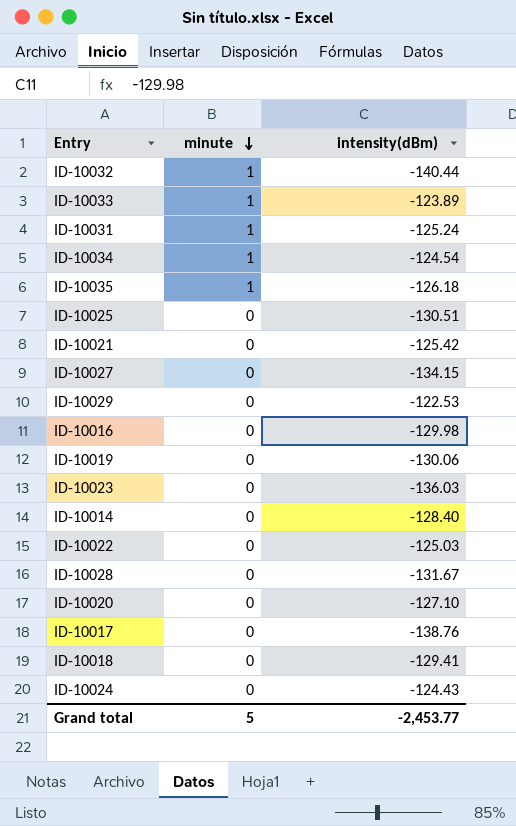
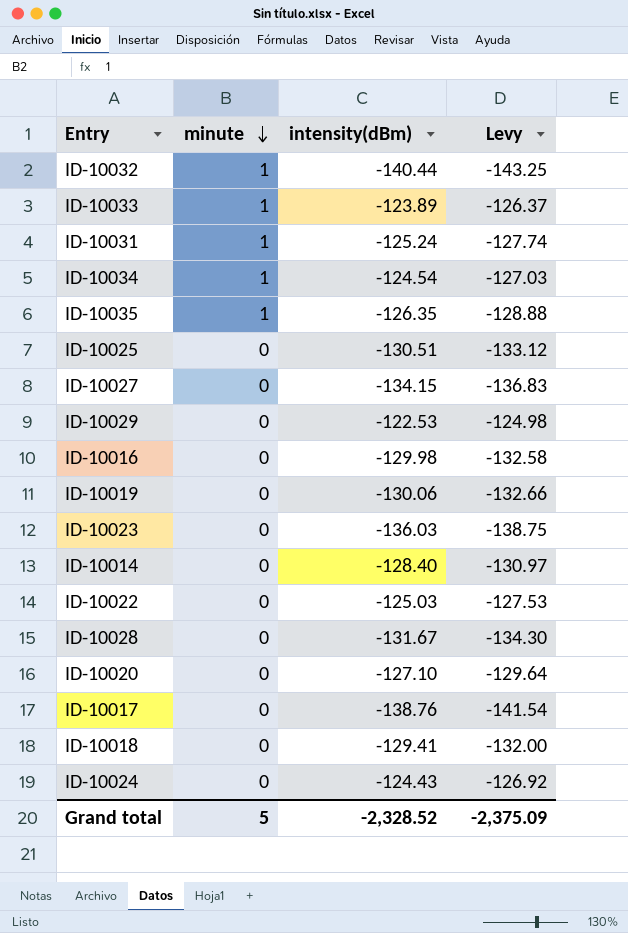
column Levy | formula: none -> [intensity(dBm)] * 1.02
row ID-10021: 0 | -125.42 -> none
ID-10035 | intensity(dBm): -126.18 -> -126.35
Grand total | intensity(dBm): -2,453.77 -> -2,328.52

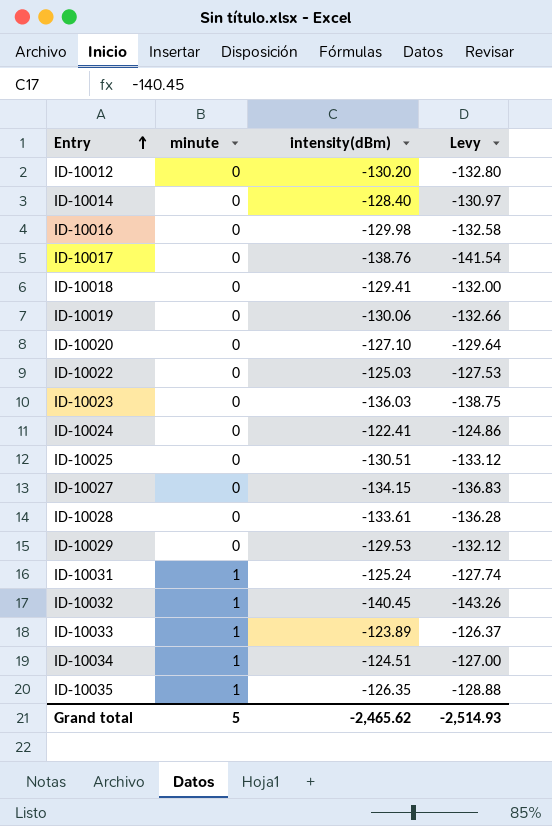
row order: minute descending -> Entry ascending
row ID-10012: none -> 0 | -130.20 | -132.80
ID-10024 | intensity(dBm): -124.43 -> -122.41
ID-10024 | Levy: -126.92 -> -124.86
ID-10028 | intensity(dBm): -131.67 -> -133.61
ID-10028 | Levy: -134.30 -> -136.28
ID-10029 | intensity(dBm): -122.53 -> -129.53
ID-10029 | Levy: -124.98 -> -132.12
ID-10032 | intensity(dBm): -140.44 -> -140.45
ID-10032 | Levy: -143.25 -> -143.26
ID-10034 | intensity(dBm): -124.54 -> -124.51
ID-10034 | Levy: -127.03 -> -127.00
Grand total | intensity(dBm): -2,328.52 -> -2,465.62
Grand total | Levy: -2,375.09 -> -2,514.93

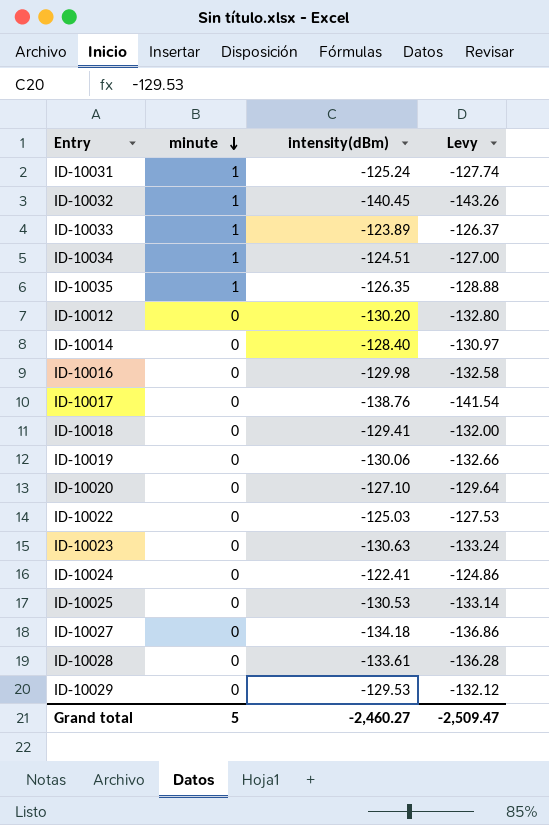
row order: Entry ascending -> minute descending
ID-10023 | intensity(dBm): -136.03 -> -130.63
ID-10023 | Levy: -138.75 -> -133.24
ID-10025 | intensity(dBm): -130.51 -> -130.53
ID-10025 | Levy: -133.12 -> -133.14
ID-10027 | intensity(dBm): -134.15 -> -134.18
ID-10027 | Levy: -136.83 -> -136.86
Grand total | intensity(dBm): -2,465.62 -> -2,460.27
Grand total | Levy: -2,514.93 -> -2,509.47

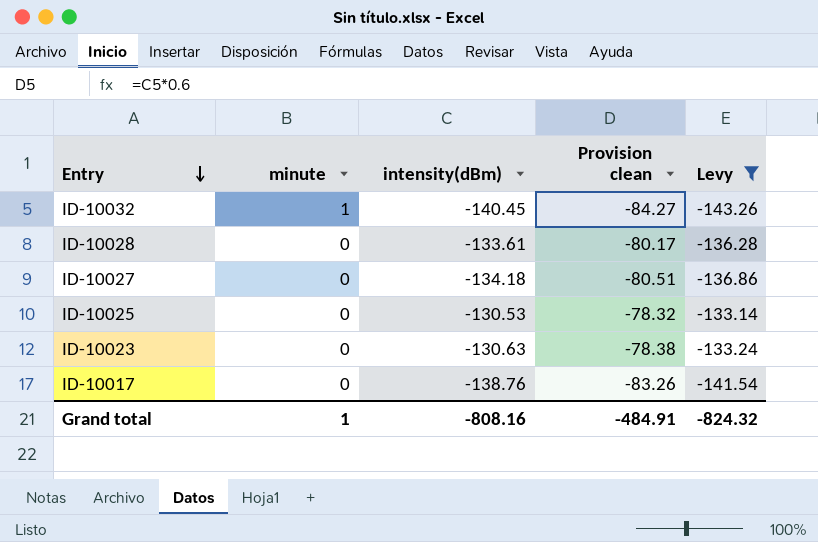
filter: none -> Levy <= -133.14
row order: minute descending -> Entry descending
column Provision clean | formula: none -> [intensity(dBm)] * 0.6
Grand total | minute: 5 -> 1
Grand total | intensity(dBm): -2,460.27 -> -808.16
Grand total | Levy: -2,509.47 -> -824.32

